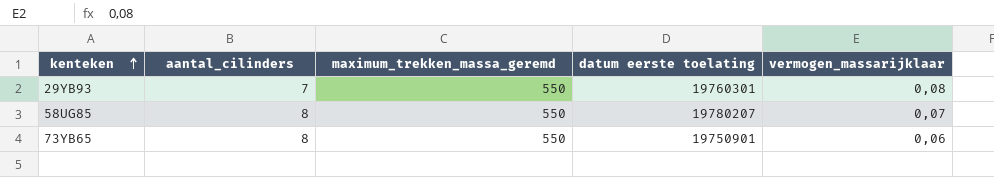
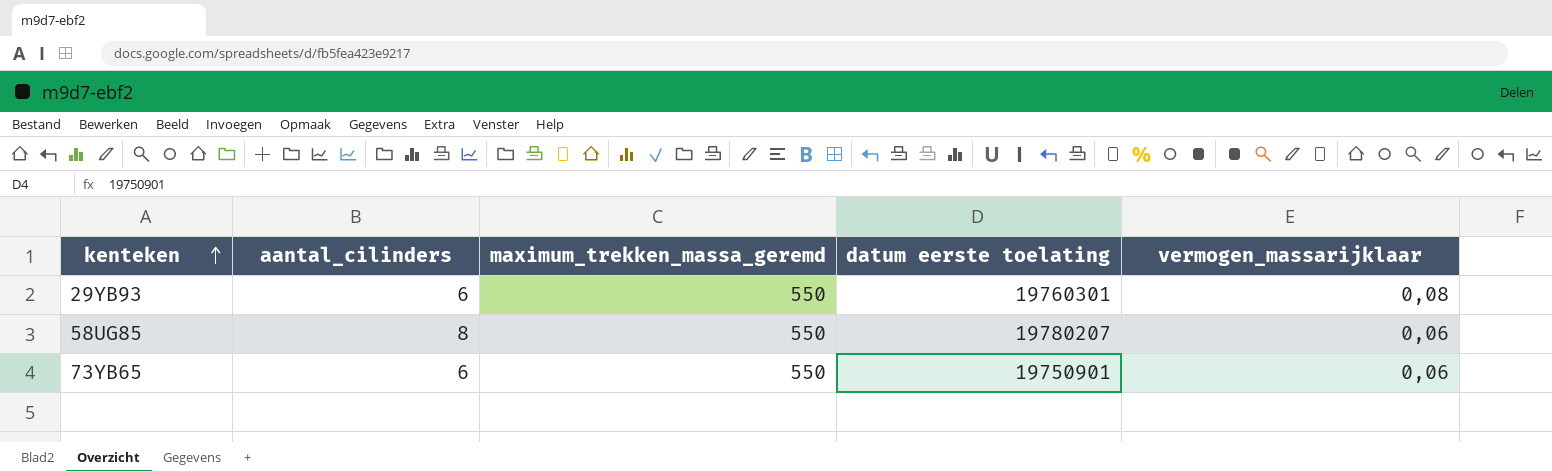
29YB93 | aantal_cilinders: 7 -> 6
58UG85 | vermogen_massarijklaar: 0,07 -> 0,06
73YB65 | aantal_cilinders: 8 -> 6

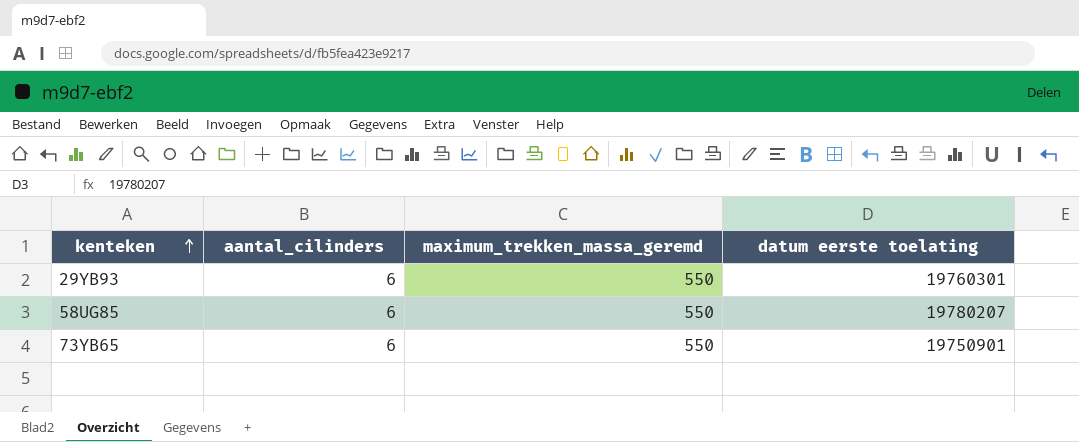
column vermogen_massarijklaar | position: 5 -> none
58UG85 | aantal_cilinders: 8 -> 6

